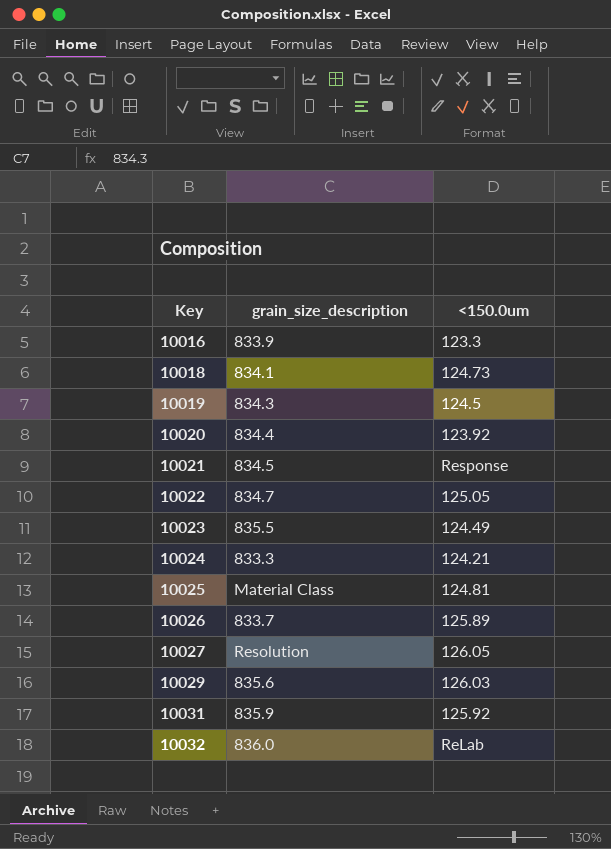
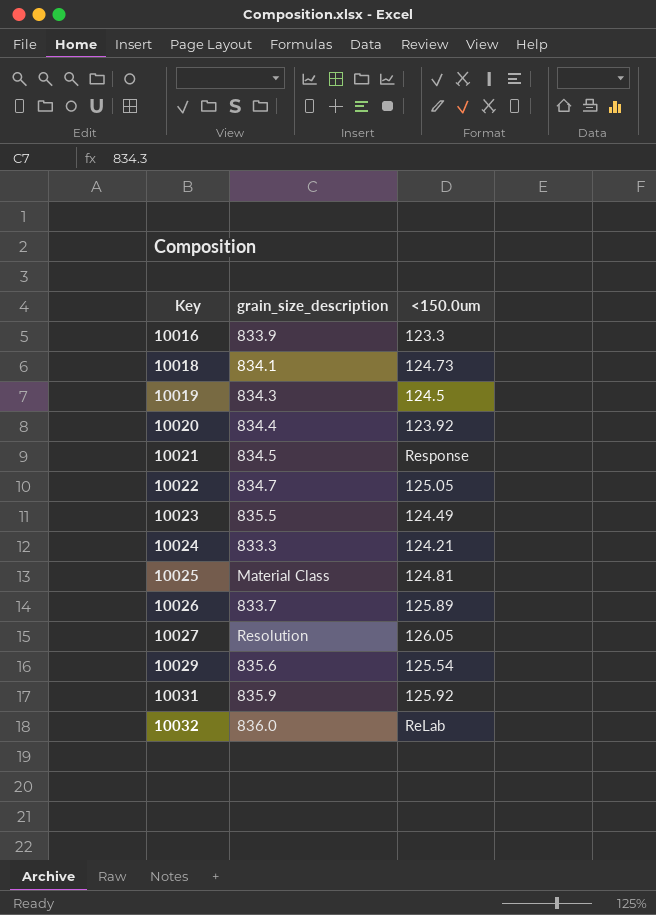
10029 | <150.0um: 126.03 -> 125.54

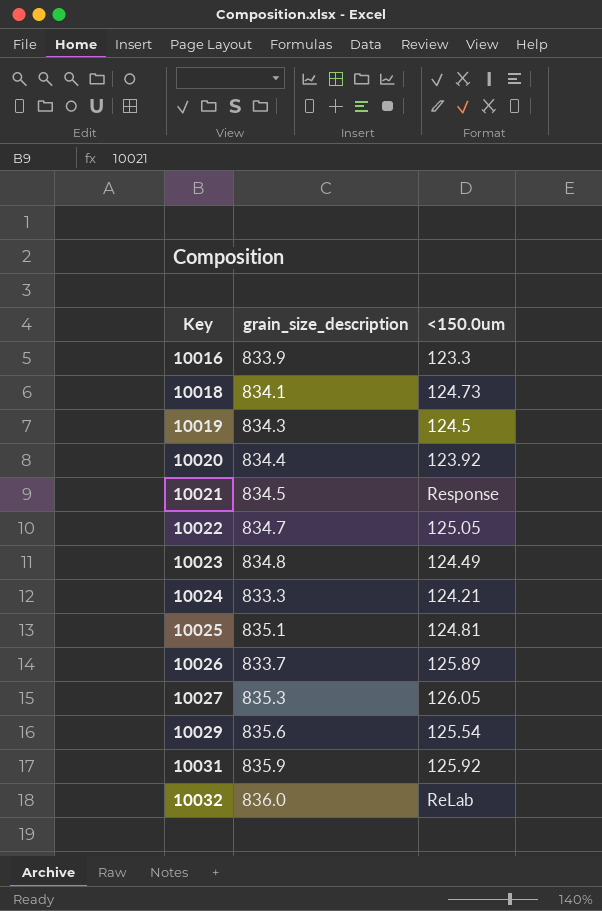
10023 | grain_size_description: 835.5 -> 834.8
10025 | grain_size_description: Material Class -> 835.1
10027 | grain_size_description: Resolution -> 835.3

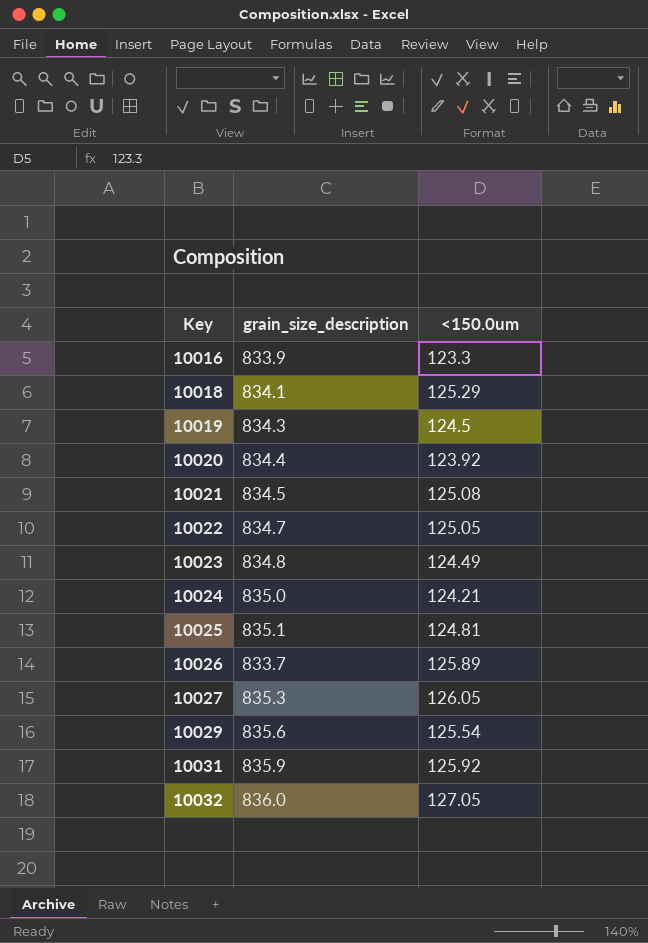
10018 | <150.0um: 124.73 -> 125.29
10021 | <150.0um: Response -> 125.08
10024 | grain_size_description: 833.3 -> 835.0
10032 | <150.0um: ReLab -> 127.05

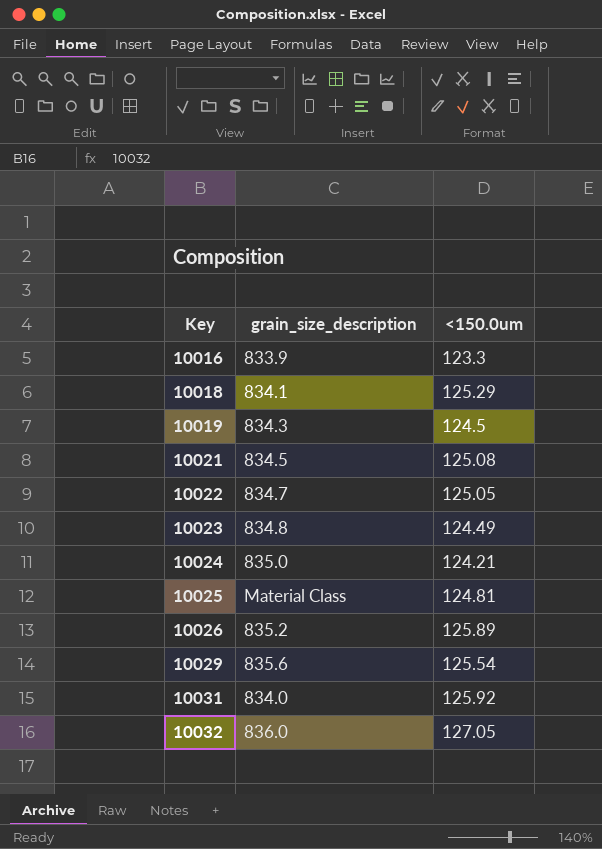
row 10020: 834.4 | 123.92 -> none
row 10027: 835.3 | 126.05 -> none
10025 | grain_size_description: 835.1 -> Material Class
10026 | grain_size_description: 833.7 -> 835.2
10031 | grain_size_description: 835.9 -> 834.0

